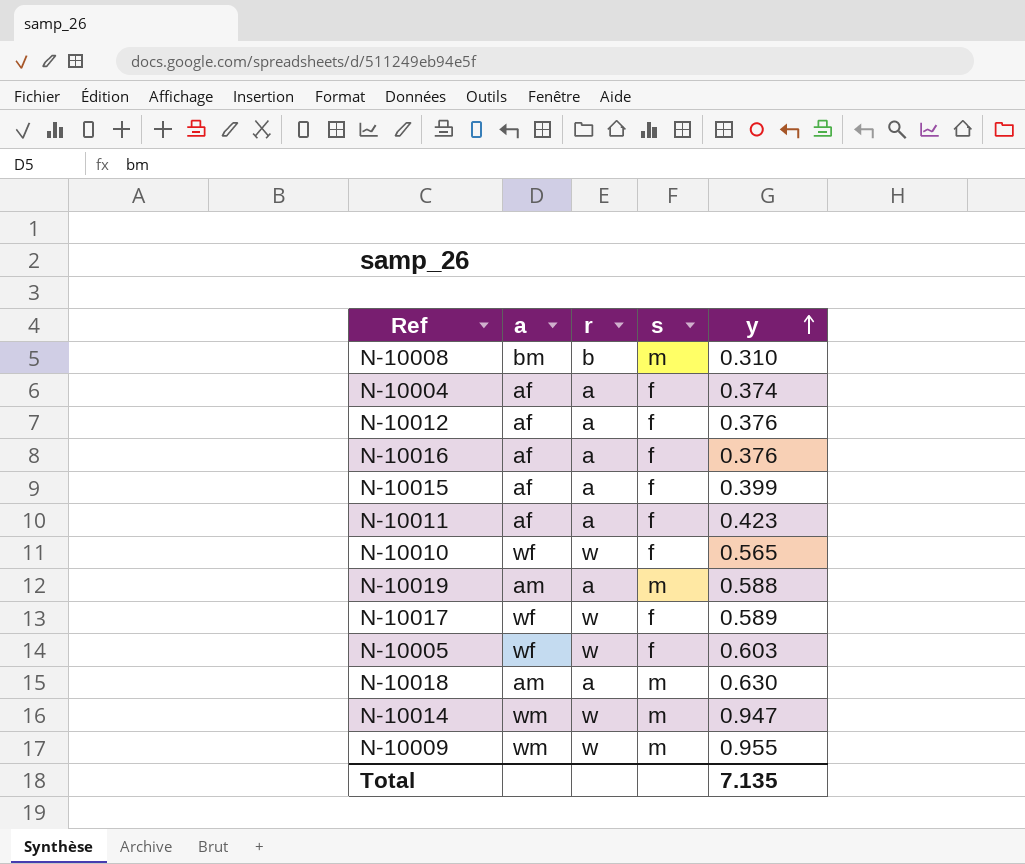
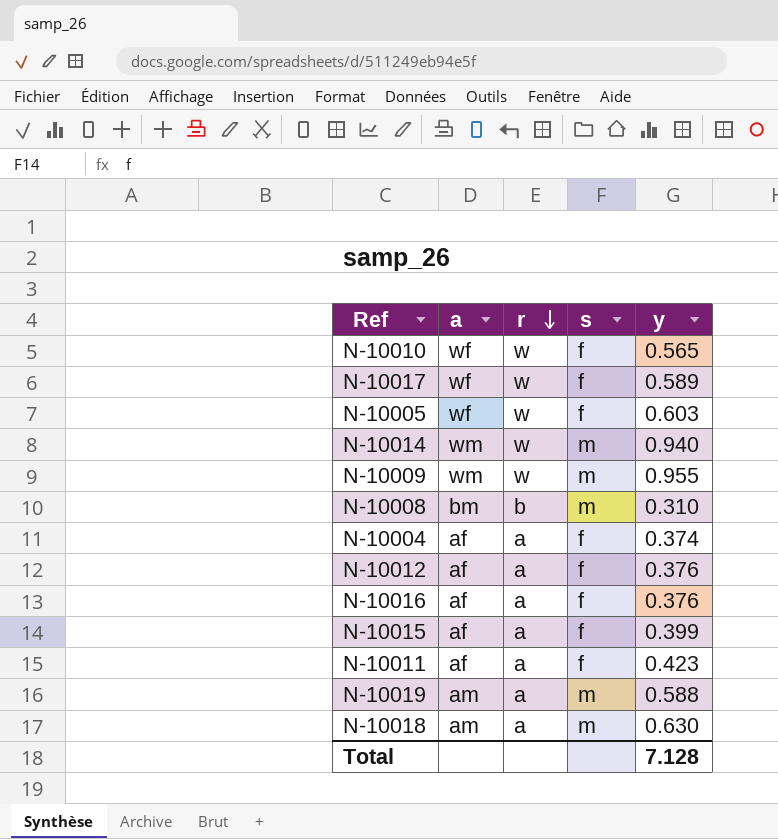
row order: y ascending -> r descending
N-10014 | y: 0.947 -> 0.940
Total | y: 7.135 -> 7.128

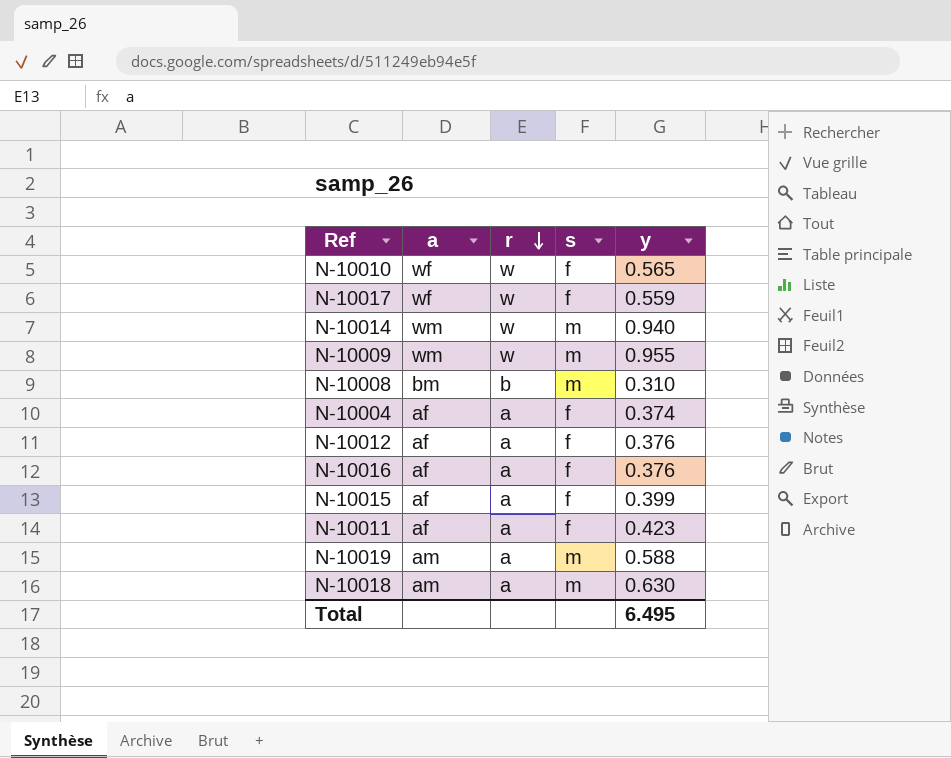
row N-10005: wf | w | f | 0.603 -> none
N-10017 | y: 0.589 -> 0.559
Total | y: 7.128 -> 6.495

